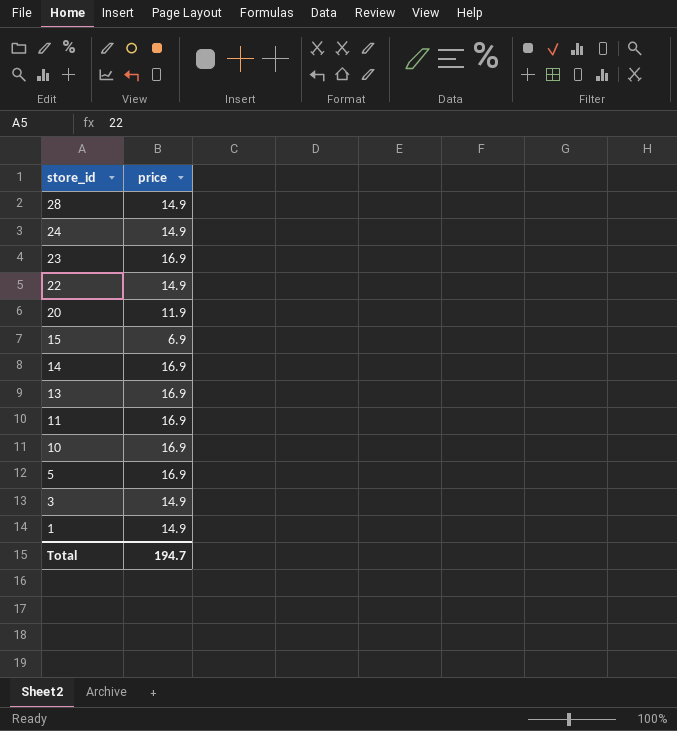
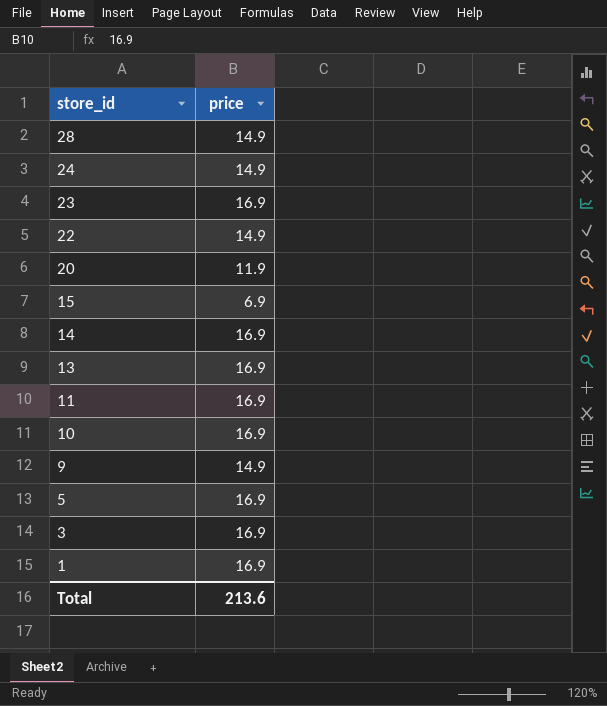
row 9: none -> 14.9
3 | price: 14.9 -> 16.9
1 | price: 14.9 -> 16.9
Total | price: 194.7 -> 213.6

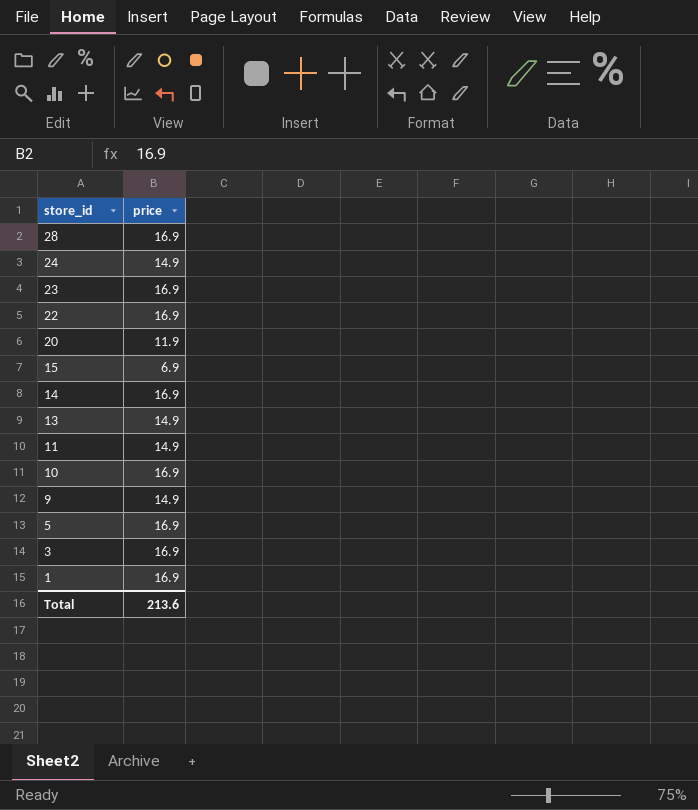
28 | price: 14.9 -> 16.9
22 | price: 14.9 -> 16.9
13 | price: 16.9 -> 14.9
11 | price: 16.9 -> 14.9

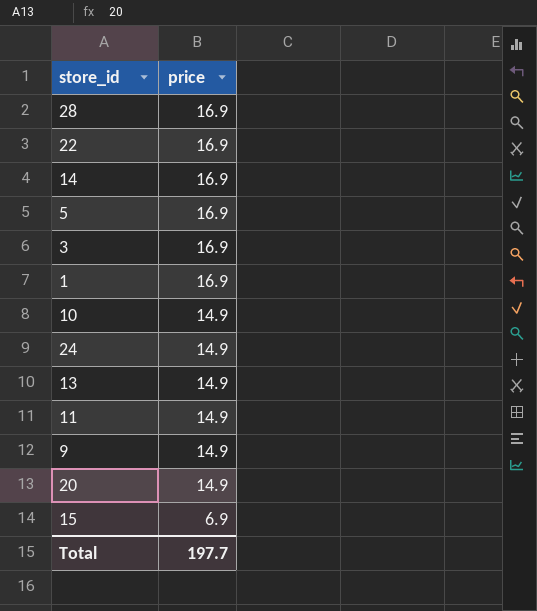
row order: store_id descending -> price descending
row 23: 16.9 -> none
10 | price: 16.9 -> 14.9
20 | price: 11.9 -> 14.9
Total | price: 213.6 -> 197.7

